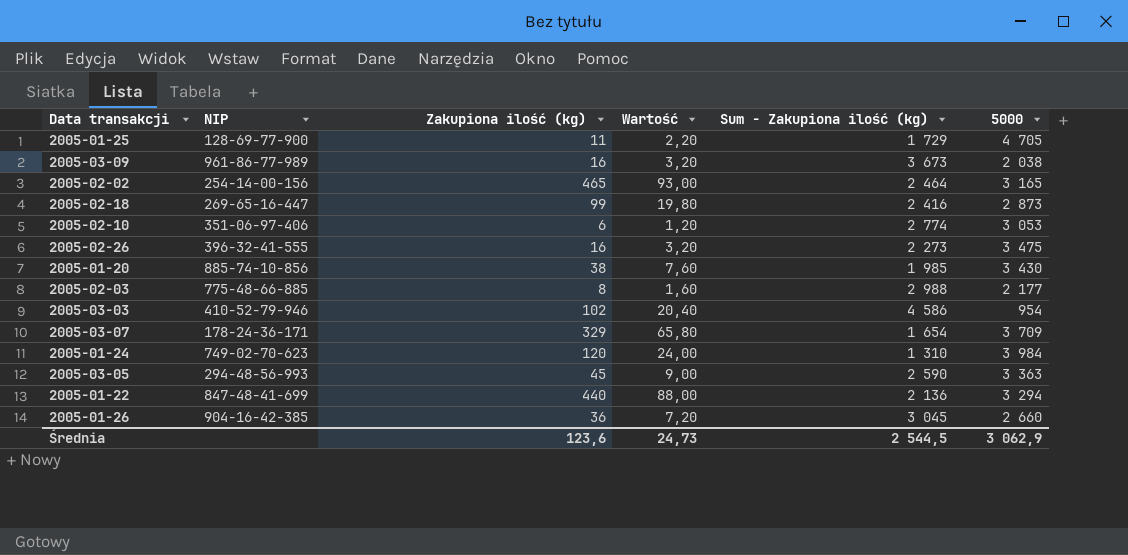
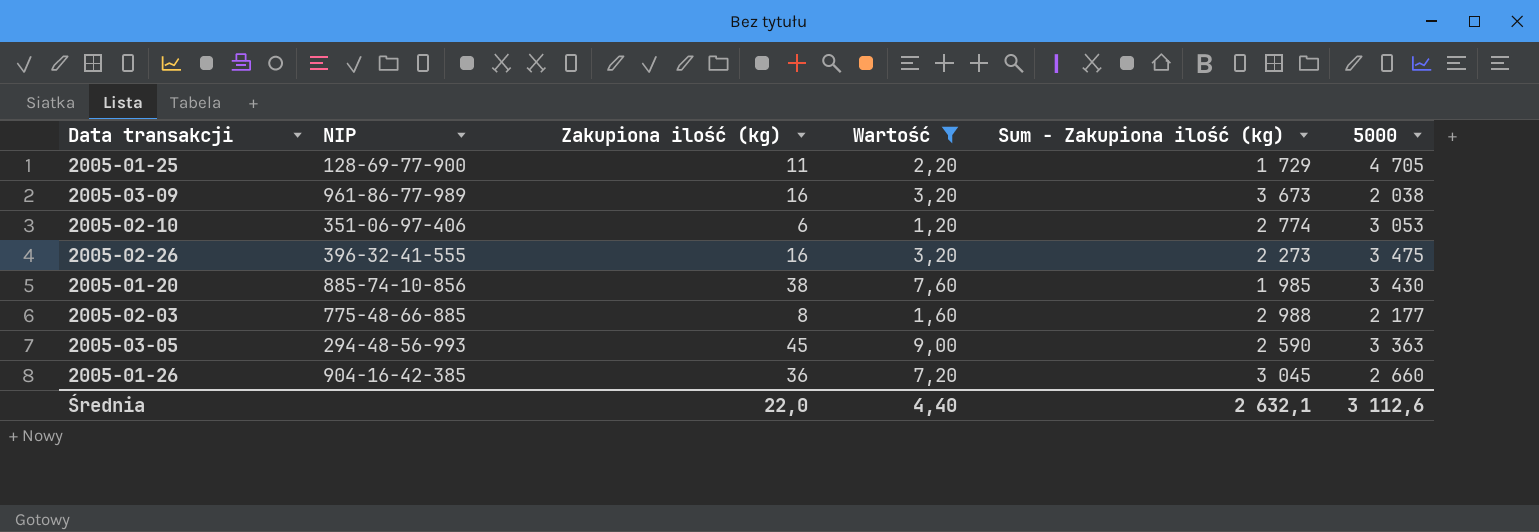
filter: none -> Wartość <= 9,00
Średnia | Zakupiona ilość (kg): 123,6 -> 22,0
Średnia | Wartość: 24,73 -> 4,40
Średnia | Sum - Zakupiona ilość (kg): 2 544,5 -> 2 632,1
Średnia | 5000: 3 062,9 -> 3 112,6

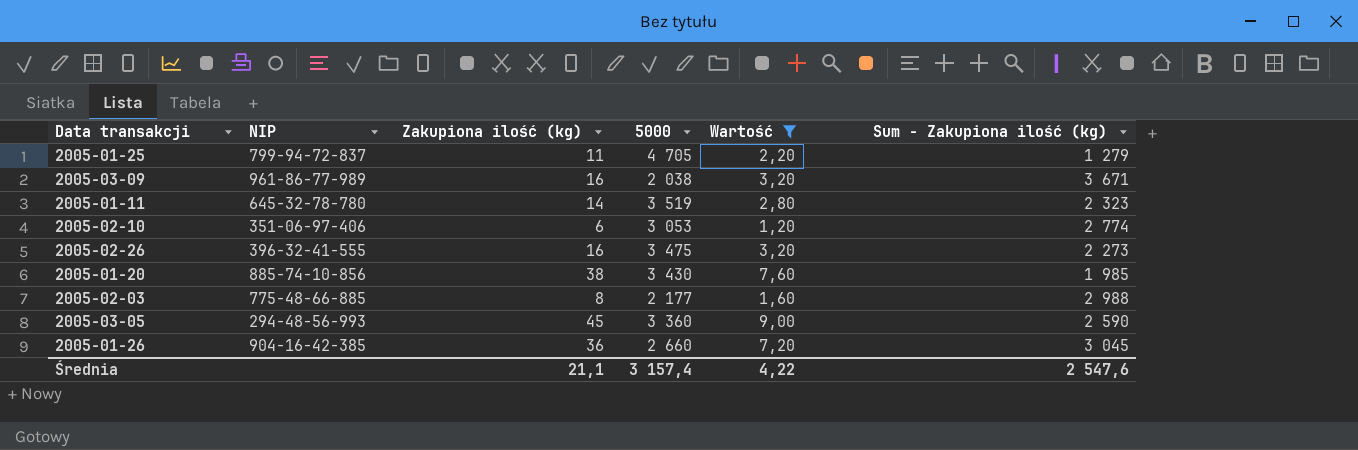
column 5000 | position: 6 -> 4
2005-01-25 | NIP: 128-69-77-900 -> 799-94-72-837
2005-01-25 | Sum - Zakupiona ilość (kg): 1 729 -> 1 279
2005-03-09 | Sum - Zakupiona ilość (kg): 3 673 -> 3 671
row 2005-01-11: none -> 645-32-78-780 | 14 | 3 519 | 2,80 | 2 323
2005-03-05 | 5000: 3 363 -> 3 360
Średnia | Zakupiona ilość (kg): 22,0 -> 21,1
Średnia | 5000: 3 112,6 -> 3 157,4
Średnia | Wartość: 4,40 -> 4,22
Średnia | Sum - Zakupiona ilość (kg): 2 632,1 -> 2 547,6

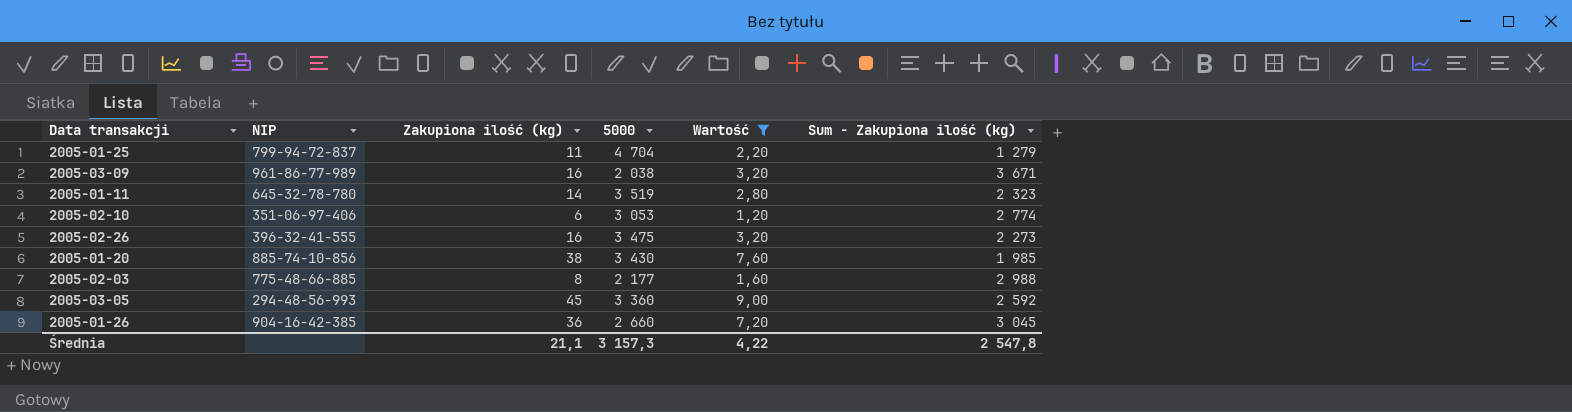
2005-01-25 | 5000: 4 705 -> 4 704
2005-03-05 | Sum - Zakupiona ilość (kg): 2 590 -> 2 592
Średnia | 5000: 3 157,4 -> 3 157,3
Średnia | Sum - Zakupiona ilość (kg): 2 547,6 -> 2 547,8

